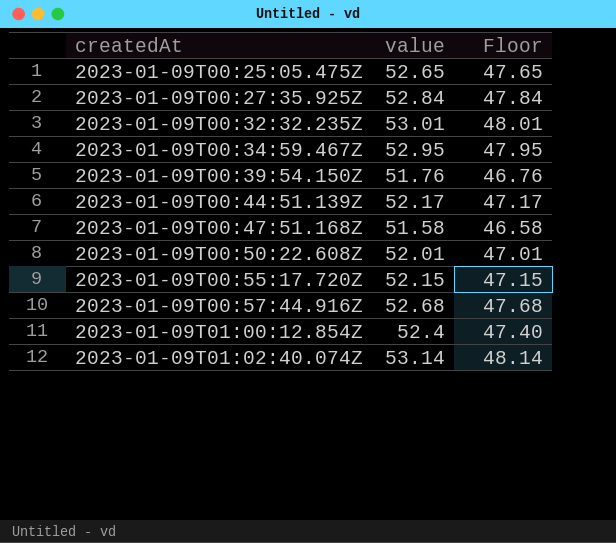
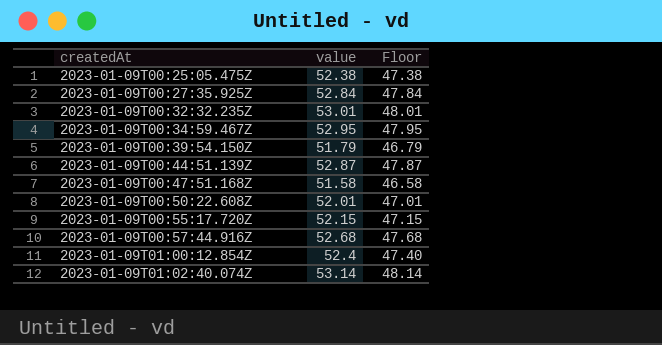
2023-01-09T00:25:05.475Z | value: 52.65 -> 52.38
2023-01-09T00:25:05.475Z | Floor: 47.65 -> 47.38
2023-01-09T00:39:54.150Z | value: 51.76 -> 51.79
2023-01-09T00:39:54.150Z | Floor: 46.76 -> 46.79
2023-01-09T00:44:51.139Z | value: 52.17 -> 52.87
2023-01-09T00:44:51.139Z | Floor: 47.17 -> 47.87

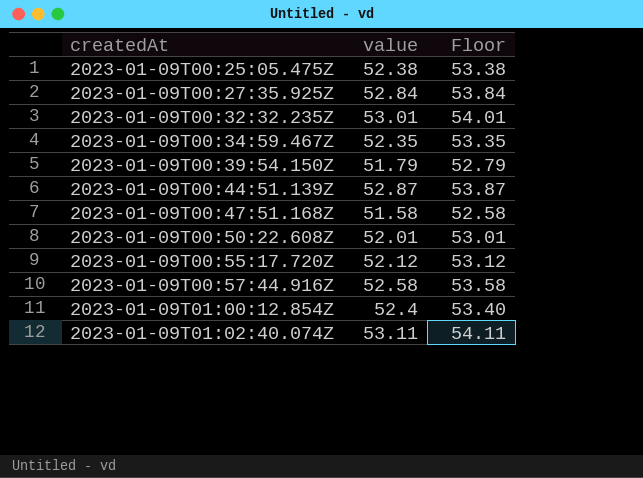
column Floor | formula: [value] - 5 -> [value] + 1
2023-01-09T00:34:59.467Z | value: 52.95 -> 52.35
2023-01-09T00:55:17.720Z | value: 52.15 -> 52.12
2023-01-09T00:57:44.916Z | value: 52.68 -> 52.58
2023-01-09T01:02:40.074Z | value: 53.14 -> 53.11

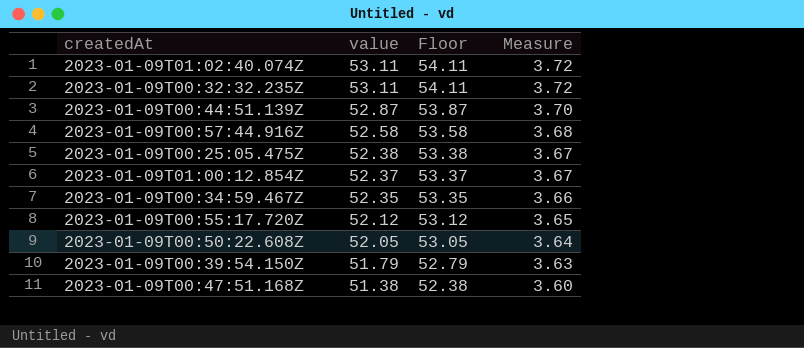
row order: createdAt ascending -> value descending
column Measure | formula: none -> [value] * 0.07
row 2023-01-09T00:27:35.925Z: 52.84 | 53.84 -> none
2023-01-09T00:32:32.235Z | value: 53.01 -> 53.11
2023-01-09T00:32:32.235Z | Floor: 54.01 -> 54.11
2023-01-09T01:00:12.854Z | value: 52.4 -> 52.37
2023-01-09T01:00:12.854Z | Floor: 53.40 -> 53.37
2023-01-09T00:50:22.608Z | value: 52.01 -> 52.05
2023-01-09T00:50:22.608Z | Floor: 53.01 -> 53.05
2023-01-09T00:47:51.168Z | value: 51.58 -> 51.38
2023-01-09T00:47:51.168Z | Floor: 52.58 -> 52.38

